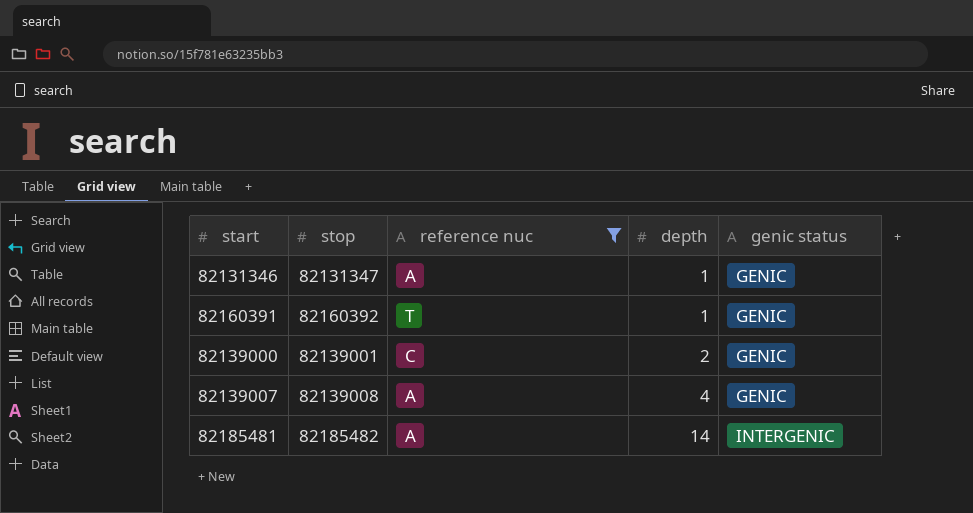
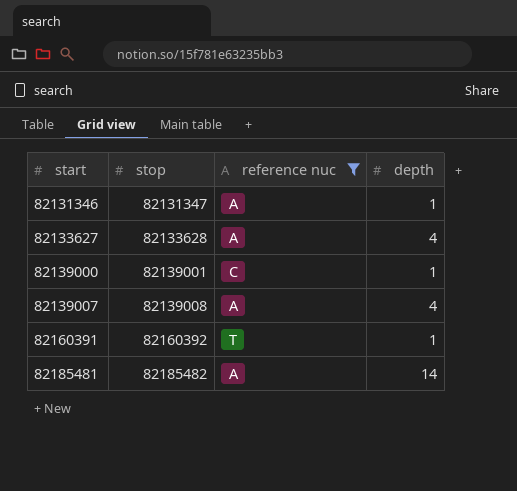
row order: depth ascending -> start ascending
column genic status | position: 5 -> none
row 82133627: none -> 82133628 | A | 4
82139000 | depth: 2 -> 1

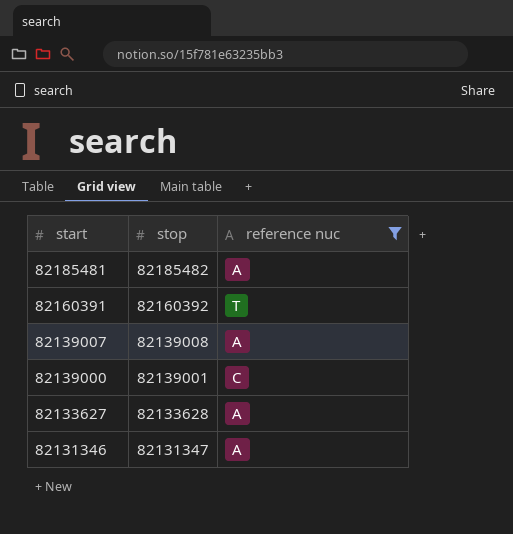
row order: start ascending -> start descending
column depth | position: 4 -> none

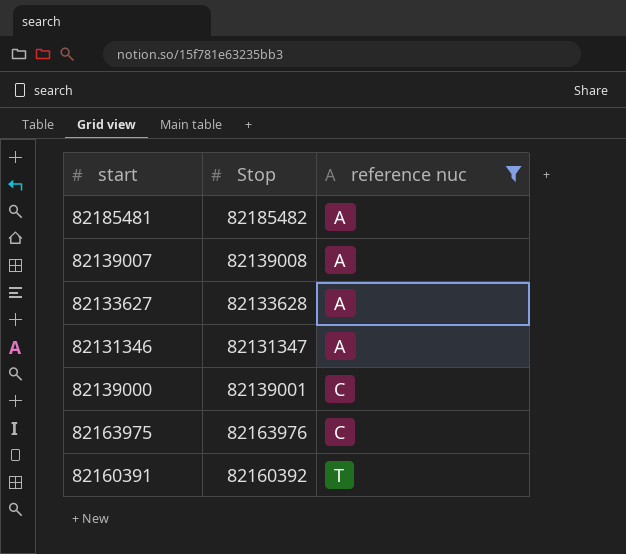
row order: start descending -> reference nuc ascending
column name: stop -> Stop
row 82163975: none -> 82163976 | C

